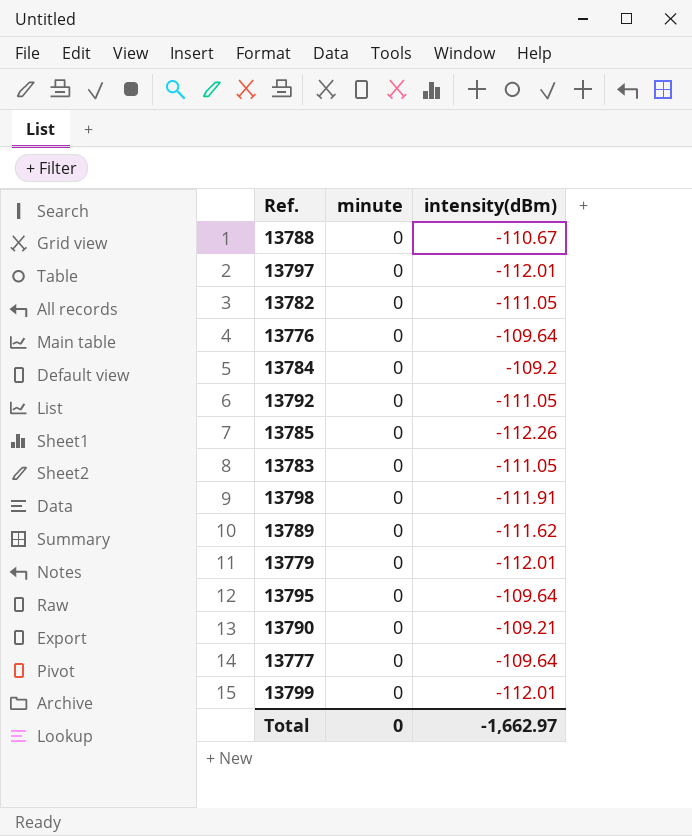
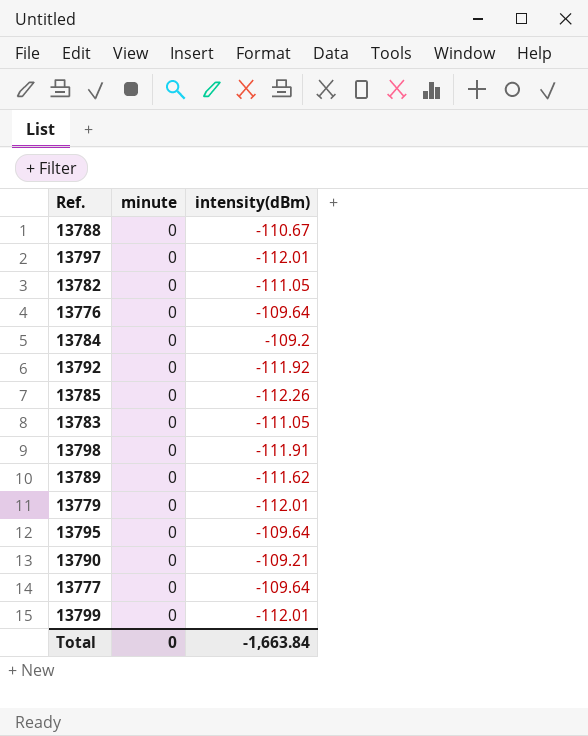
13792 | intensity(dBm): -111.05 -> -111.92
Total | intensity(dBm): -1,662.97 -> -1,663.84

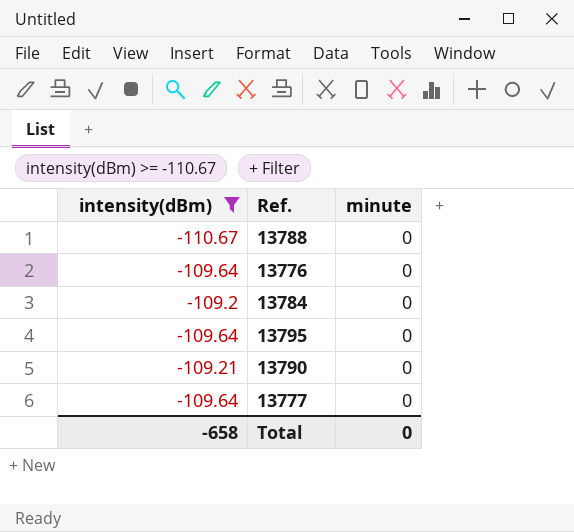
filter: none -> intensity(dBm) >= -110.67
column intensity(dBm) | position: 3 -> 1
Total | intensity(dBm): -1,663.84 -> -658

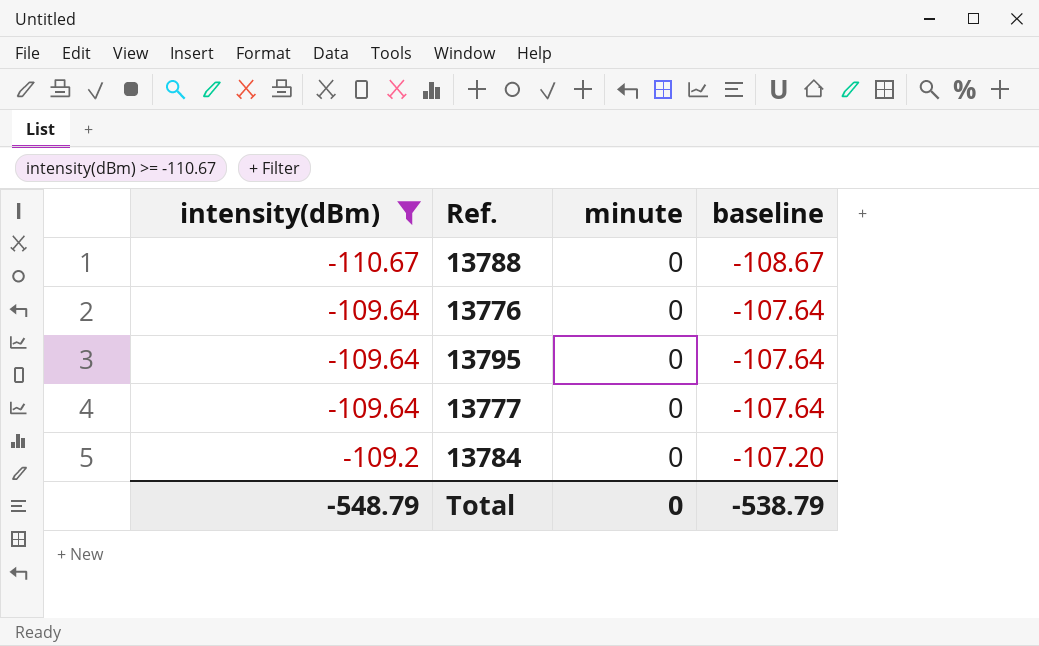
row order: none -> intensity(dBm) ascending
column baseline | formula: none -> [intensity(dBm)] + 2
row 13790: -109.21 | 0 -> none
Total | intensity(dBm): -658 -> -548.79

